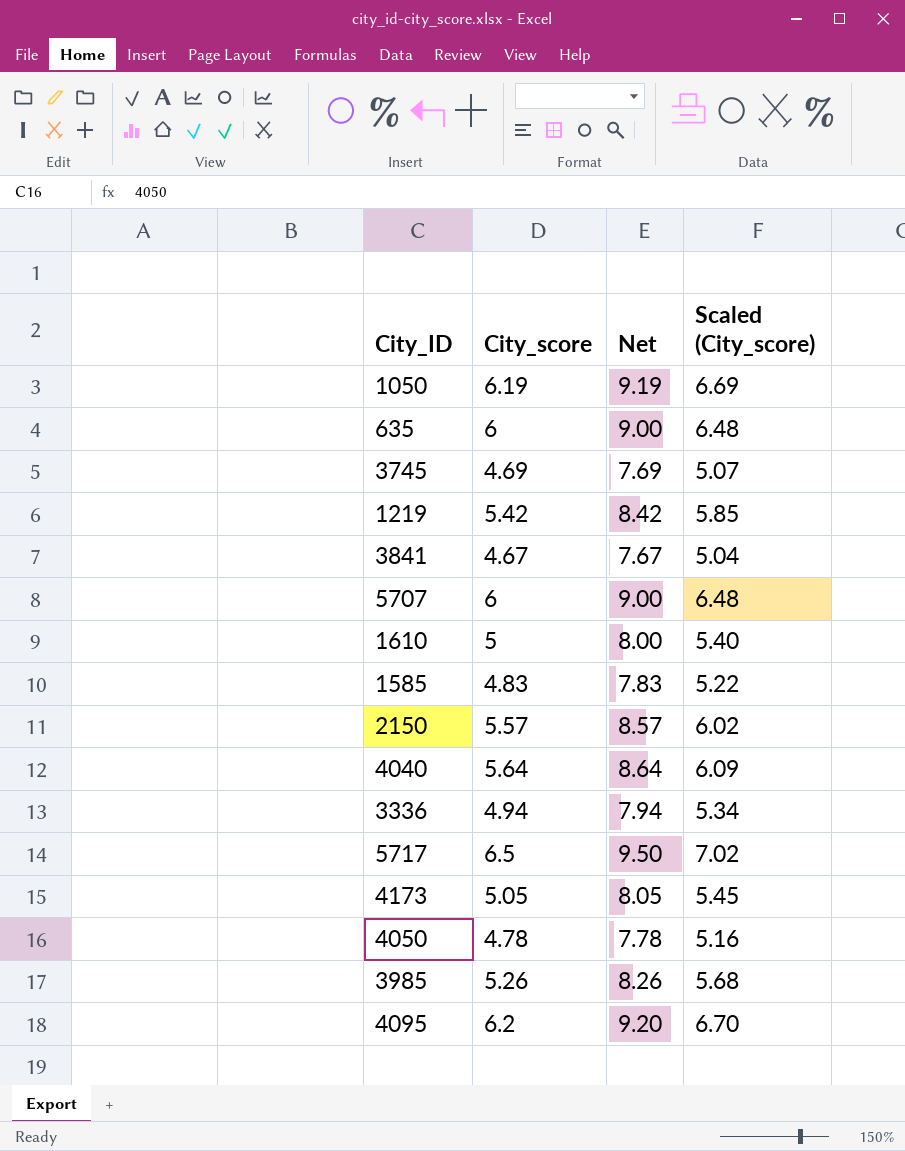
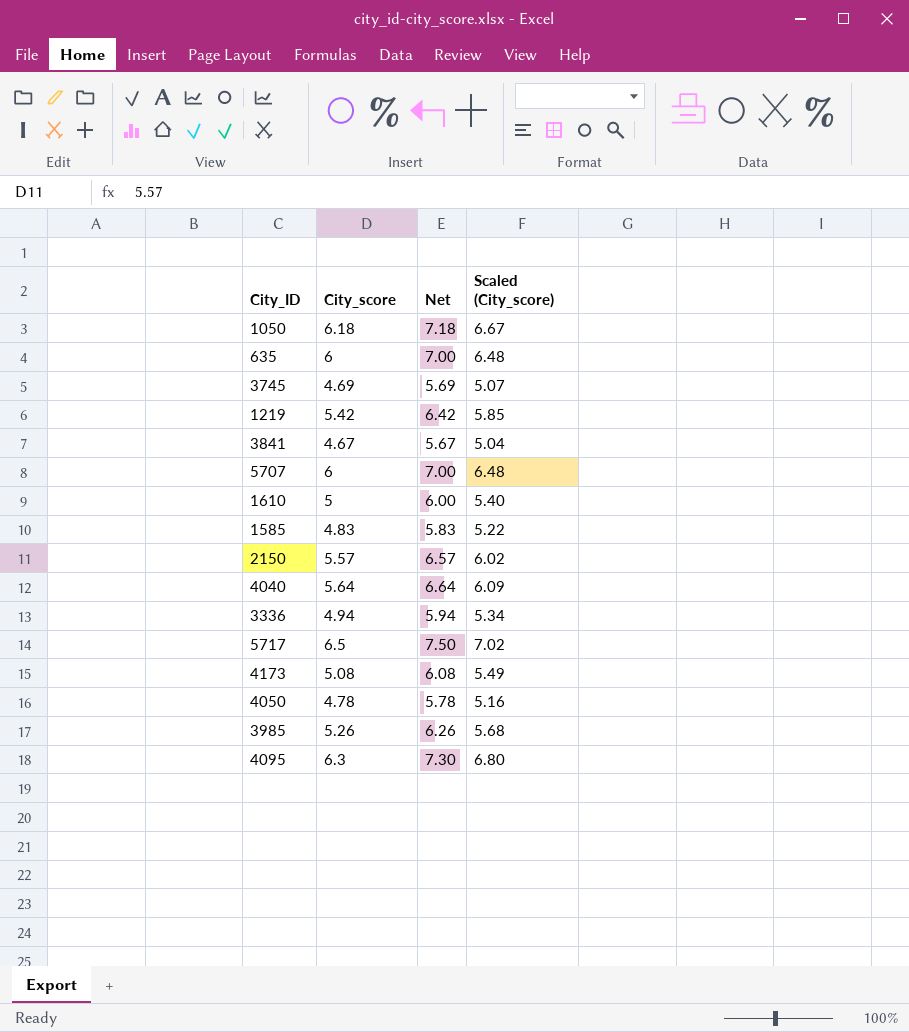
column Net | formula: [City_score] + 3 -> [City_score] + 1
1050 | City_score: 6.19 -> 6.18
1050 | Scaled (City_score): 6.69 -> 6.67
4173 | City_score: 5.05 -> 5.08
4173 | Scaled (City_score): 5.45 -> 5.49
4095 | City_score: 6.2 -> 6.3
4095 | Scaled (City_score): 6.70 -> 6.80

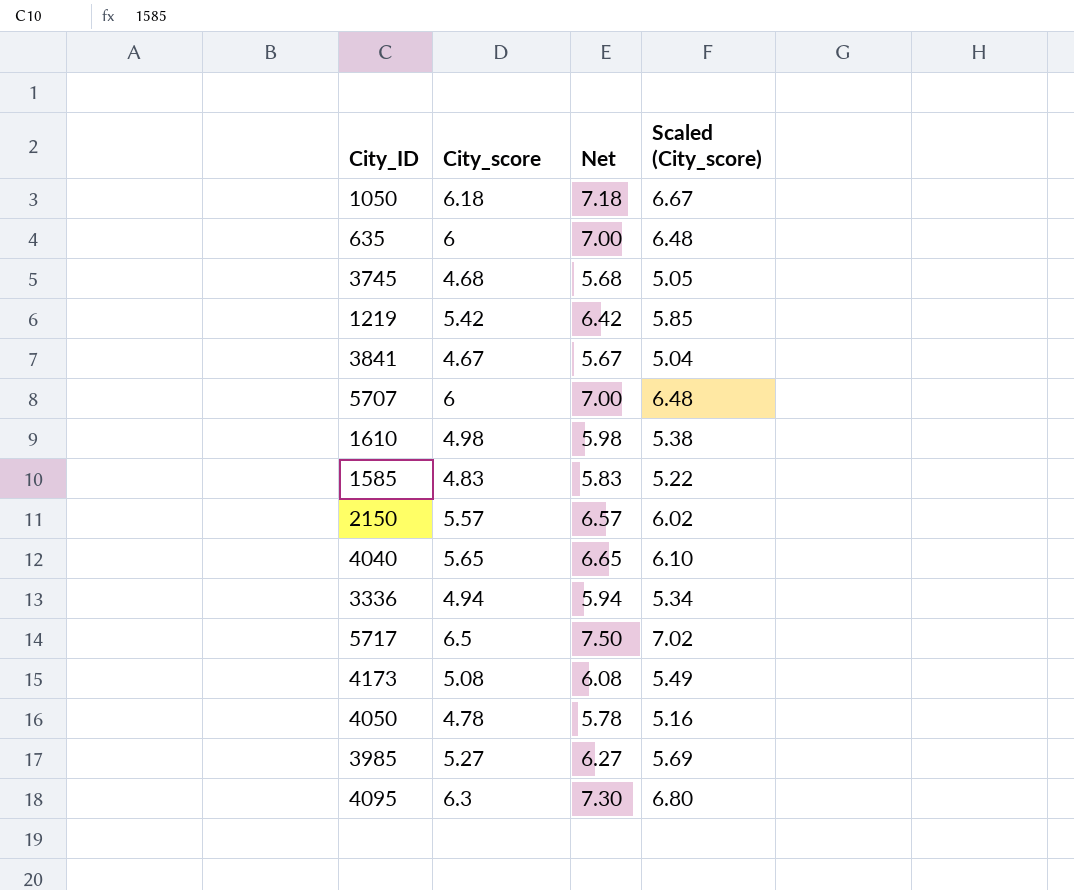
3745 | City_score: 4.69 -> 4.68
3745 | Net: 5.69 -> 5.68
3745 | Scaled (City_score): 5.07 -> 5.05
1610 | City_score: 5 -> 4.98
1610 | Net: 6.00 -> 5.98
1610 | Scaled (City_score): 5.40 -> 5.38
4040 | City_score: 5.64 -> 5.65
4040 | Net: 6.64 -> 6.65
4040 | Scaled (City_score): 6.09 -> 6.10
3985 | City_score: 5.26 -> 5.27
3985 | Net: 6.26 -> 6.27
3985 | Scaled (City_score): 5.68 -> 5.69

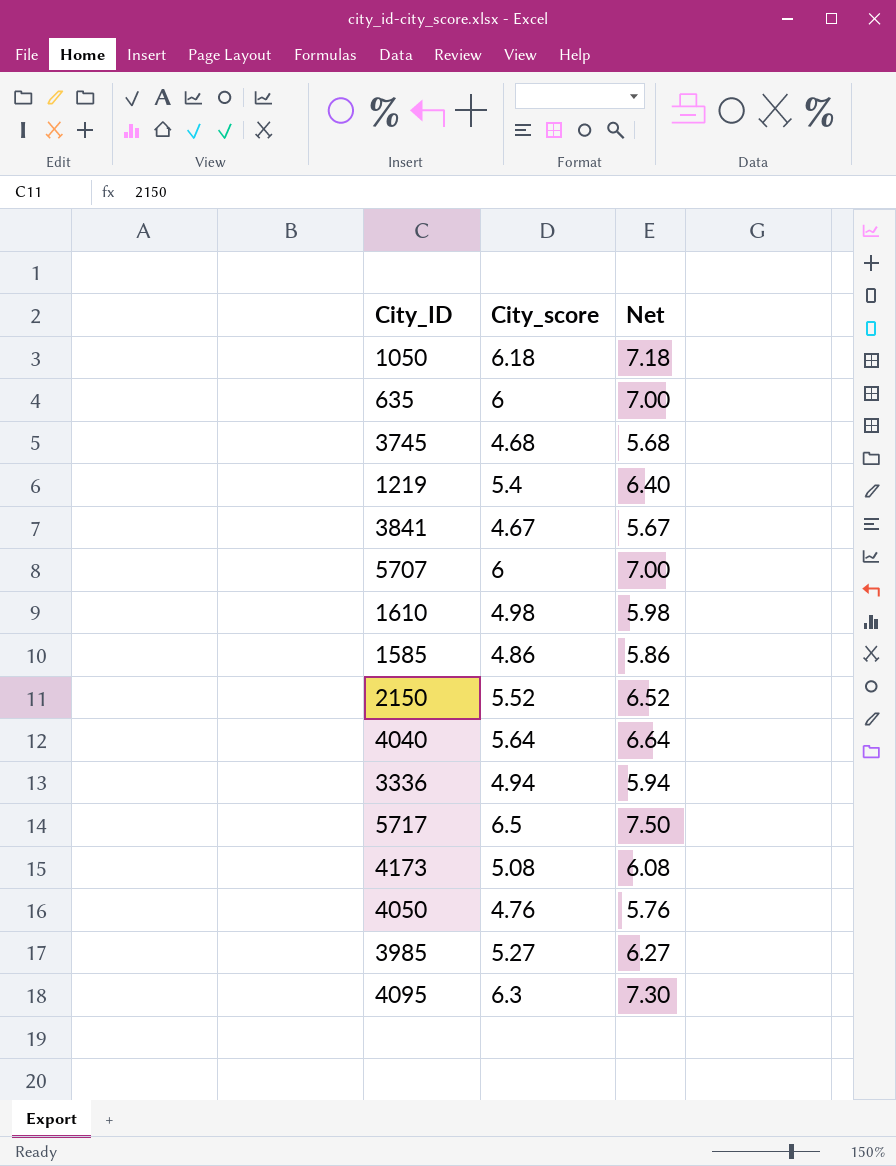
column Scaled (City_score) | formula: [City_score] * 1.08 -> none
1219 | City_score: 5.42 -> 5.4
1219 | Net: 6.42 -> 6.40
1585 | City_score: 4.83 -> 4.86
1585 | Net: 5.83 -> 5.86
2150 | City_score: 5.57 -> 5.52
2150 | Net: 6.57 -> 6.52
4040 | City_score: 5.65 -> 5.64
4040 | Net: 6.65 -> 6.64
4050 | City_score: 4.78 -> 4.76
4050 | Net: 5.78 -> 5.76

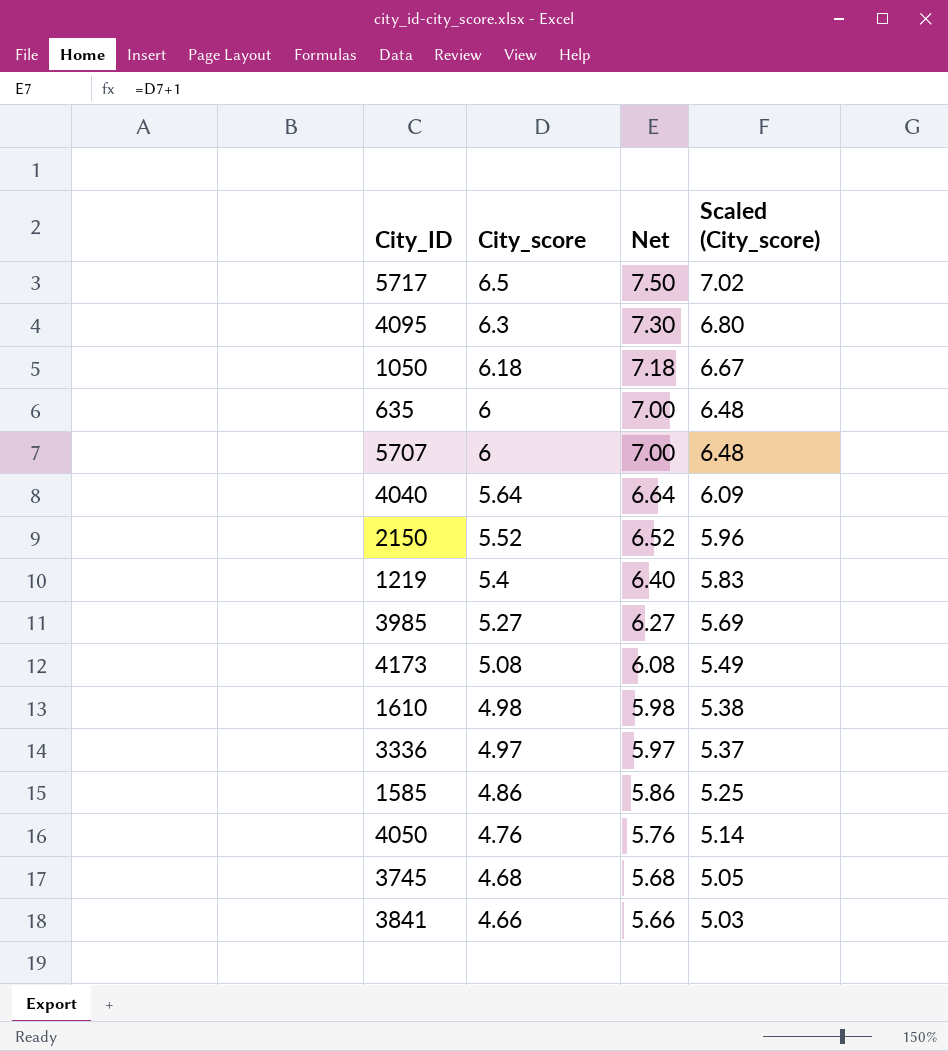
row order: none -> City_score descending
column Scaled (City_score) | formula: none -> [City_score] * 1.08
3336 | City_score: 4.94 -> 4.97
3336 | Net: 5.94 -> 5.97
3841 | City_score: 4.67 -> 4.66
3841 | Net: 5.67 -> 5.66

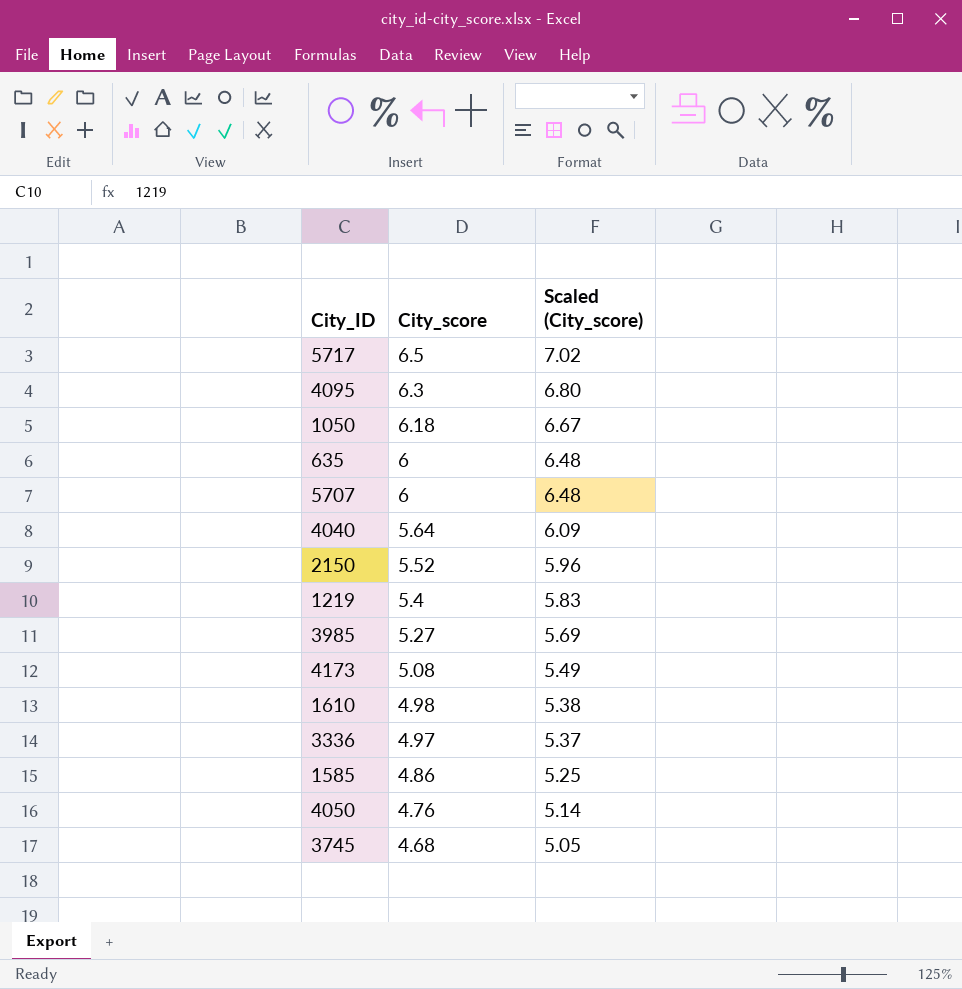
column Net | formula: [City_score] + 1 -> none
row 3841: 4.66 | 5.66 | 5.03 -> none

